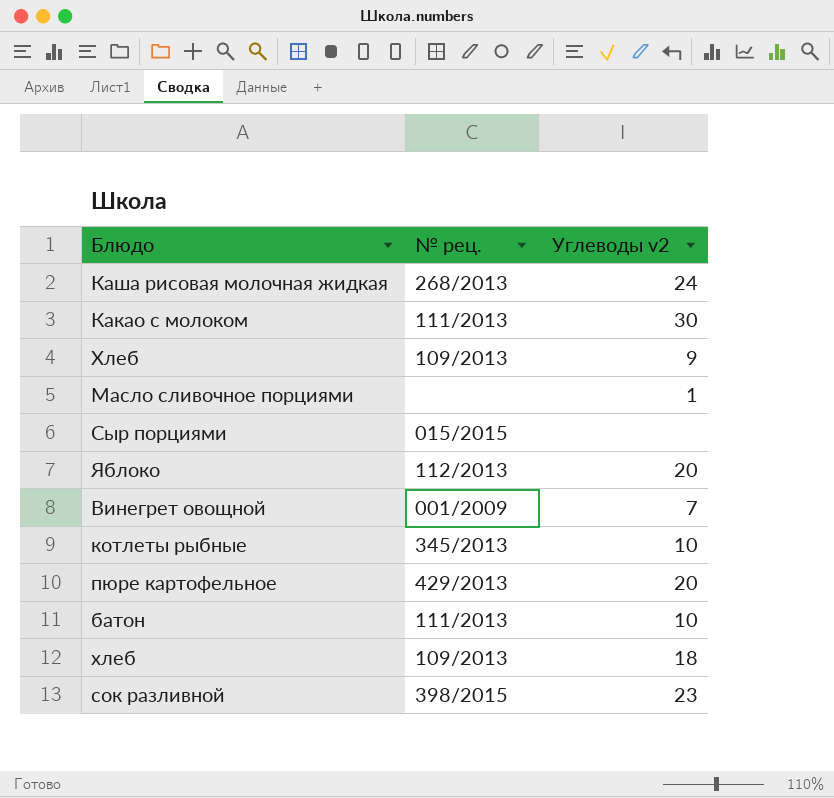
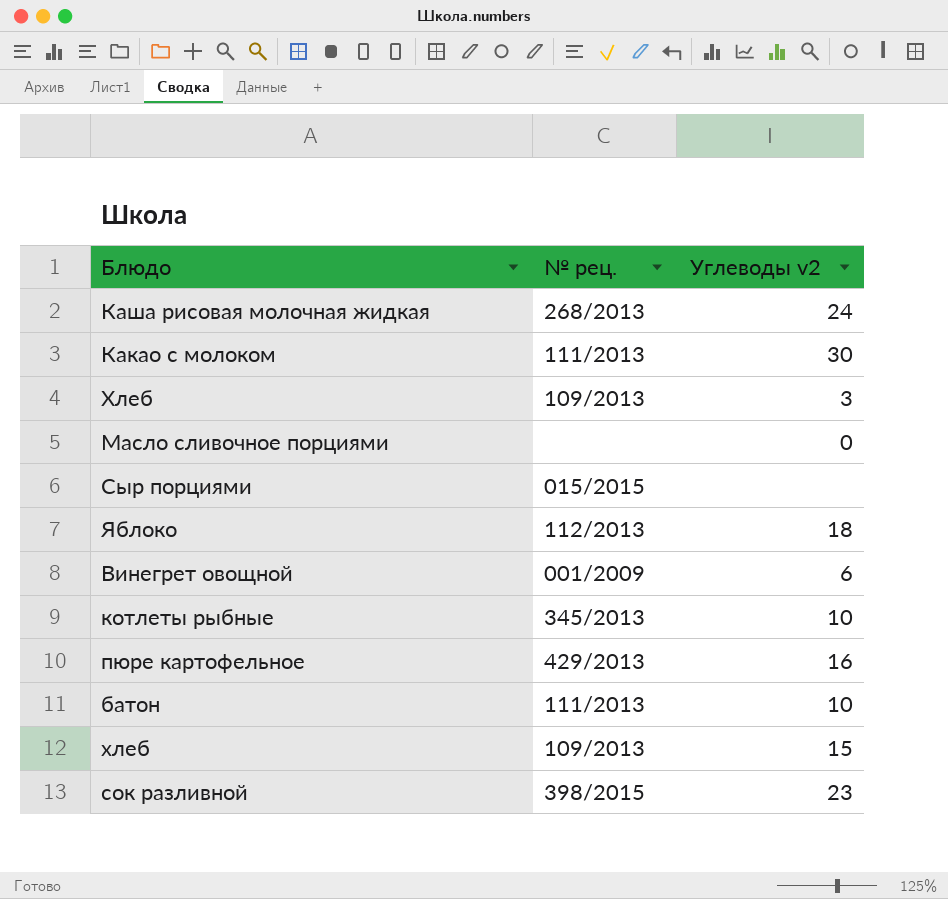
Хлеб | Углеводы v2: 9 -> 3
Масло сливочное порциями | Углеводы v2: 1 -> 0
Яблоко | Углеводы v2: 20 -> 18
Винегрет овощной | Углеводы v2: 7 -> 6
пюре картофельное | Углеводы v2: 20 -> 16
хлеб | Углеводы v2: 18 -> 15

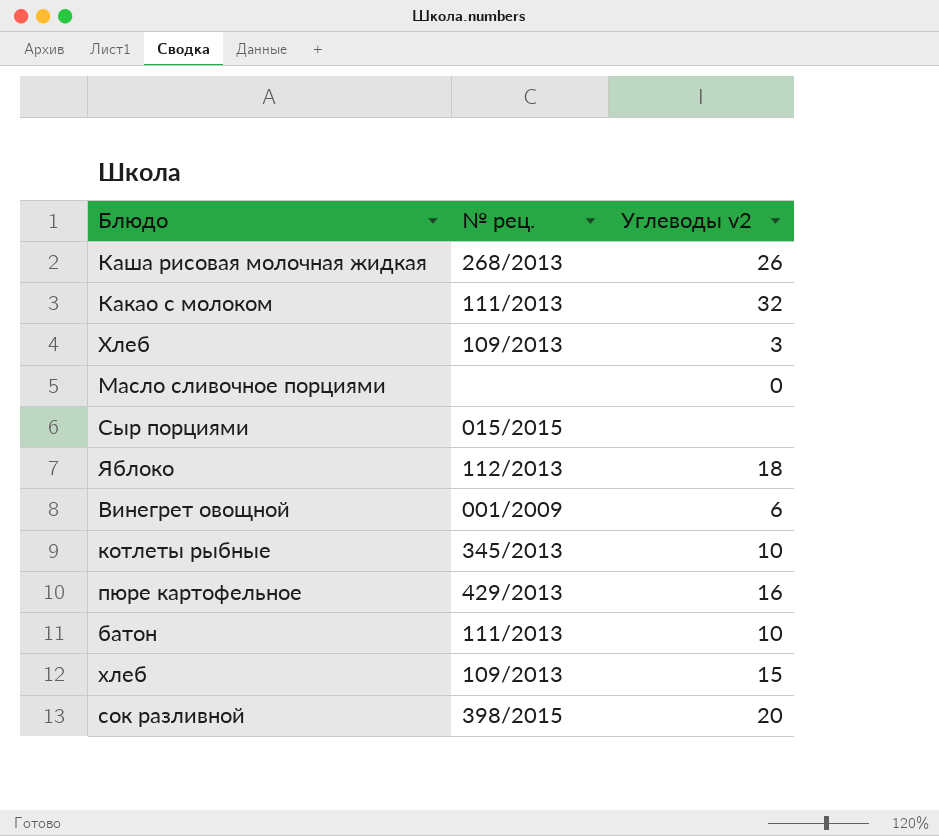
Каша рисовая молочная жидкая | Углеводы v2: 24 -> 26
Какао с молоком | Углеводы v2: 30 -> 32
сок разливной | Углеводы v2: 23 -> 20

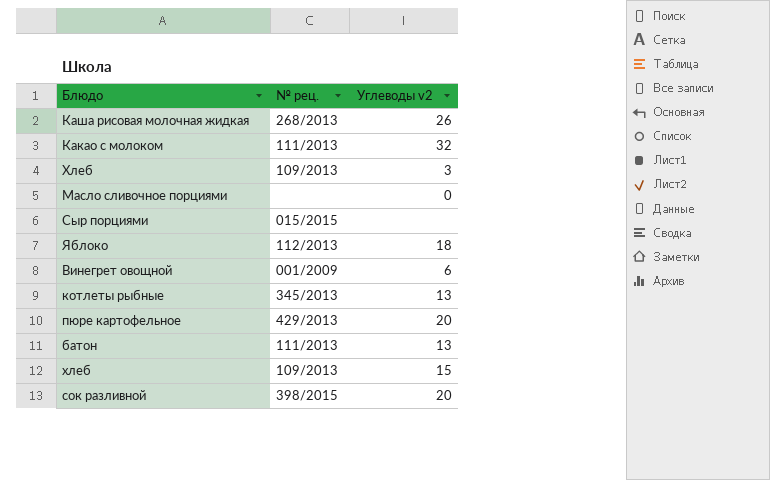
котлеты рыбные | Углеводы v2: 10 -> 13
пюре картофельное | Углеводы v2: 16 -> 20
батон | Углеводы v2: 10 -> 13

